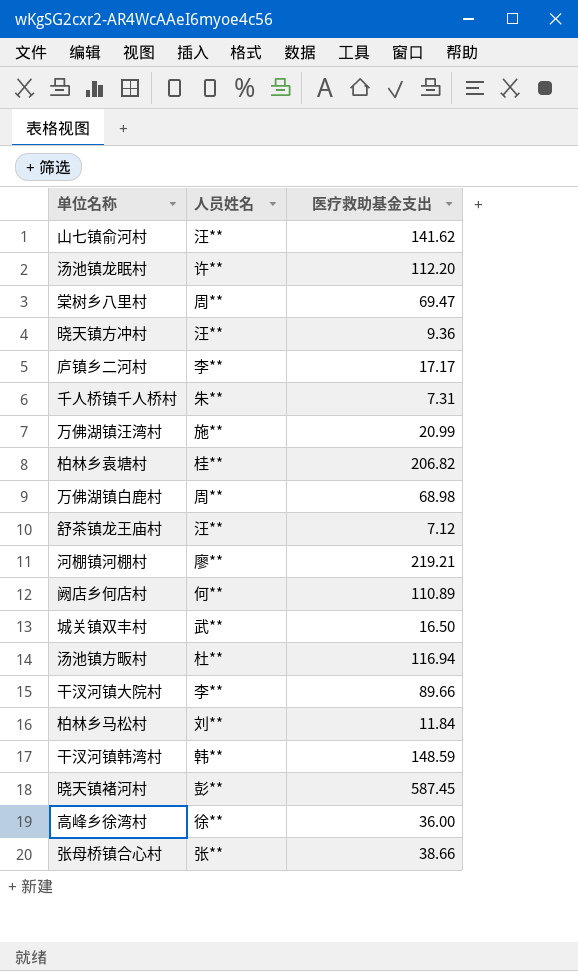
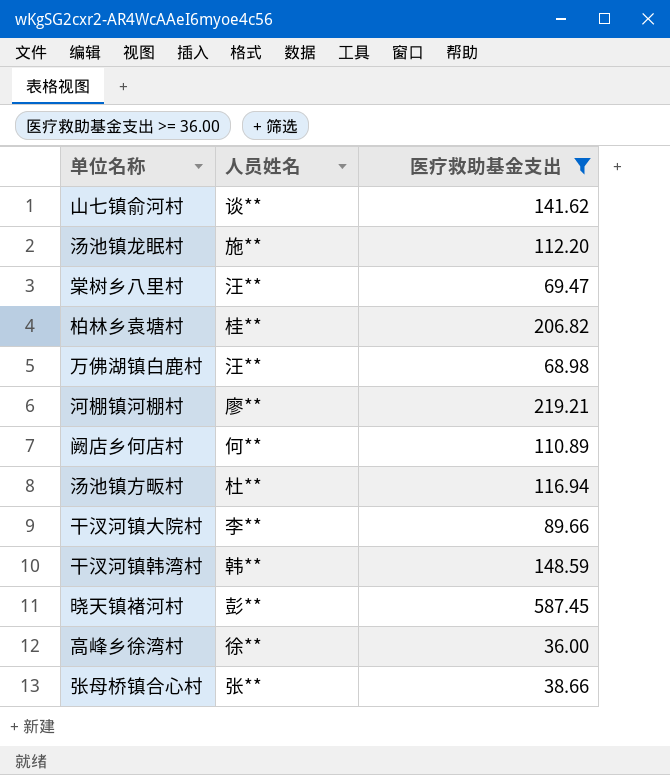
filter: none -> 医疗救助基金支出 >= 36.00
山七镇俞河村 | 人员姓名: 汪** -> 谈**
汤池镇龙眠村 | 人员姓名: 许** -> 施**
棠树乡八里村 | 人员姓名: 周** -> 汪**
万佛湖镇白鹿村 | 人员姓名: 周** -> 汪**

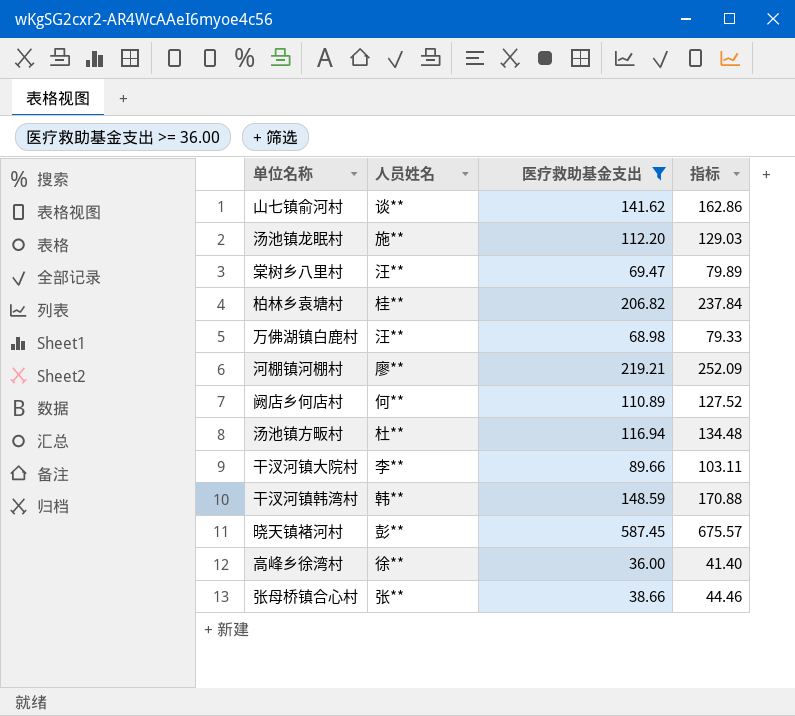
column 指标 | formula: none -> [医疗救助基金支出] * 1.15

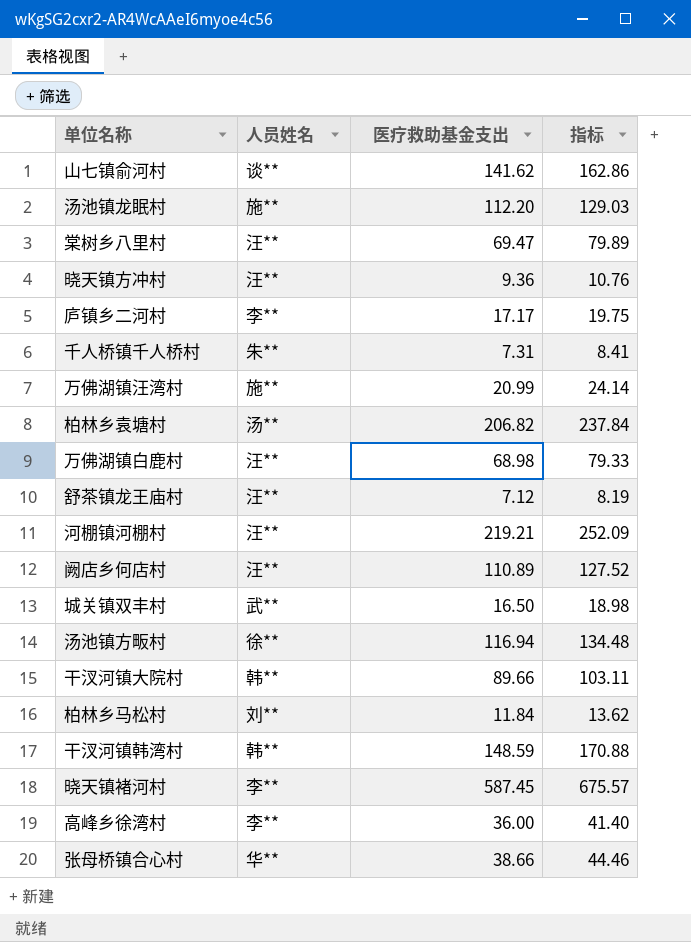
filter: 医疗救助基金支出 >= 36.00 -> none
柏林乡袁塘村 | 人员姓名: 桂** -> 汤**
河棚镇河棚村 | 人员姓名: 廖** -> 汪**
阙店乡何店村 | 人员姓名: 何** -> 汪**
汤池镇方畈村 | 人员姓名: 杜** -> 徐**
干汊河镇大院村 | 人员姓名: 李** -> 韩**
晓天镇褚河村 | 人员姓名: 彭** -> 李**
高峰乡徐湾村 | 人员姓名: 徐** -> 李**
张母桥镇合心村 | 人员姓名: 张** -> 华**

